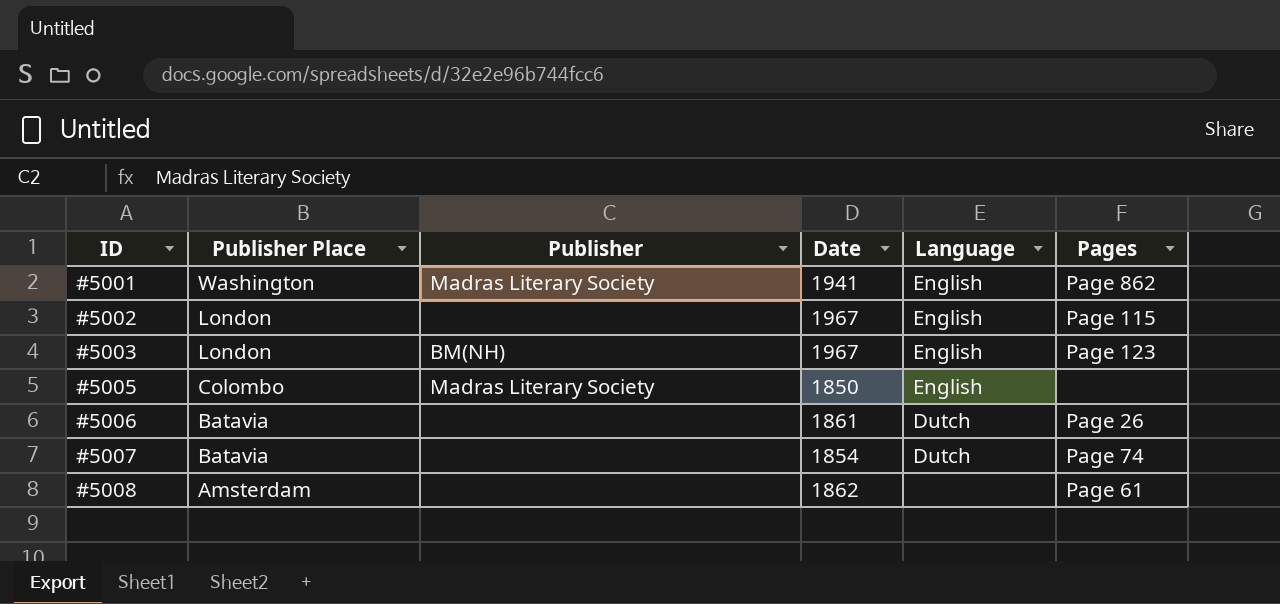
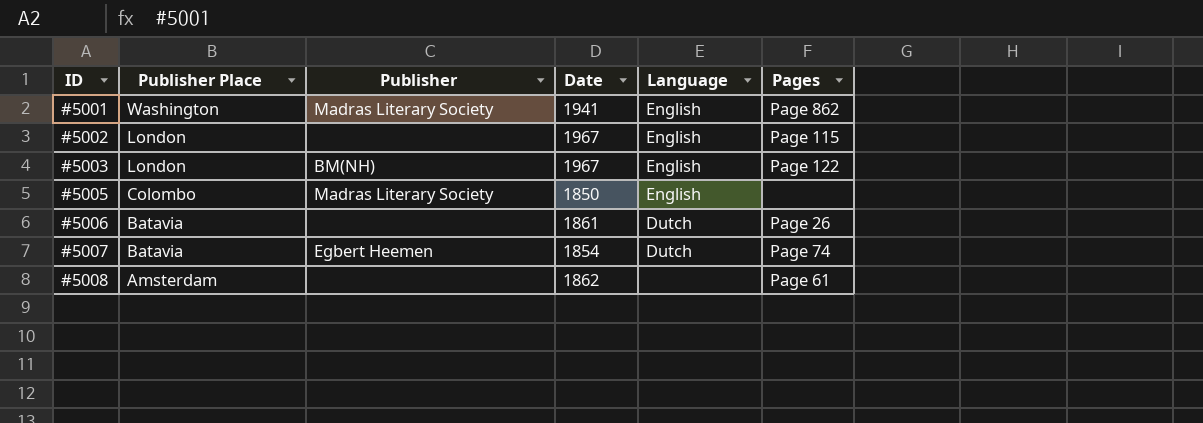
#5003 | Pages: Page 123 -> Page 122
#5007 | Publisher: none -> Egbert Heemen

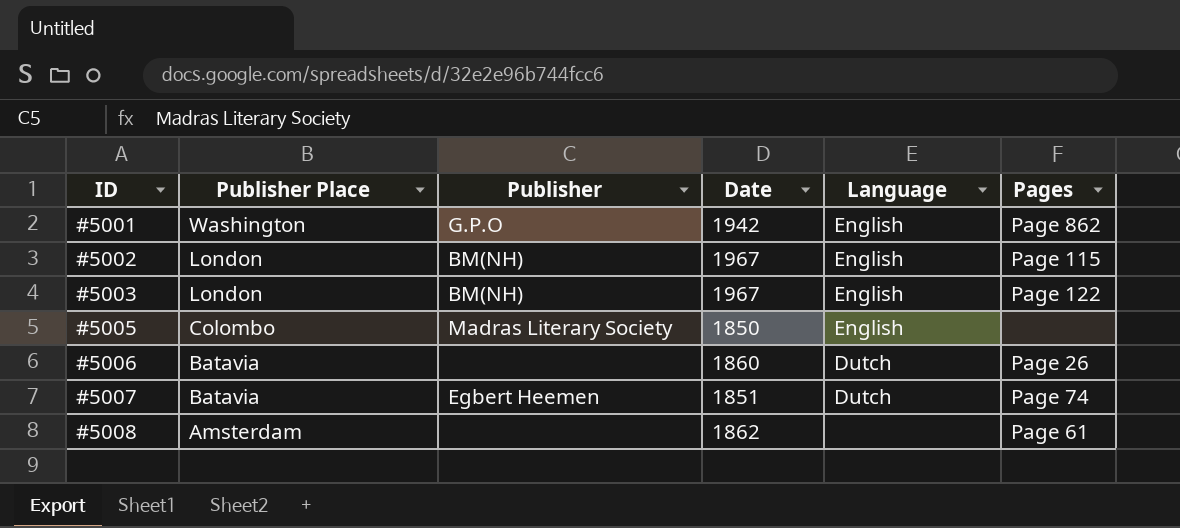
#5001 | Publisher: Madras Literary Society -> G.P.O
#5001 | Date: 1941 -> 1942
#5002 | Publisher: none -> BM(NH)
#5006 | Date: 1861 -> 1860
#5007 | Date: 1854 -> 1851

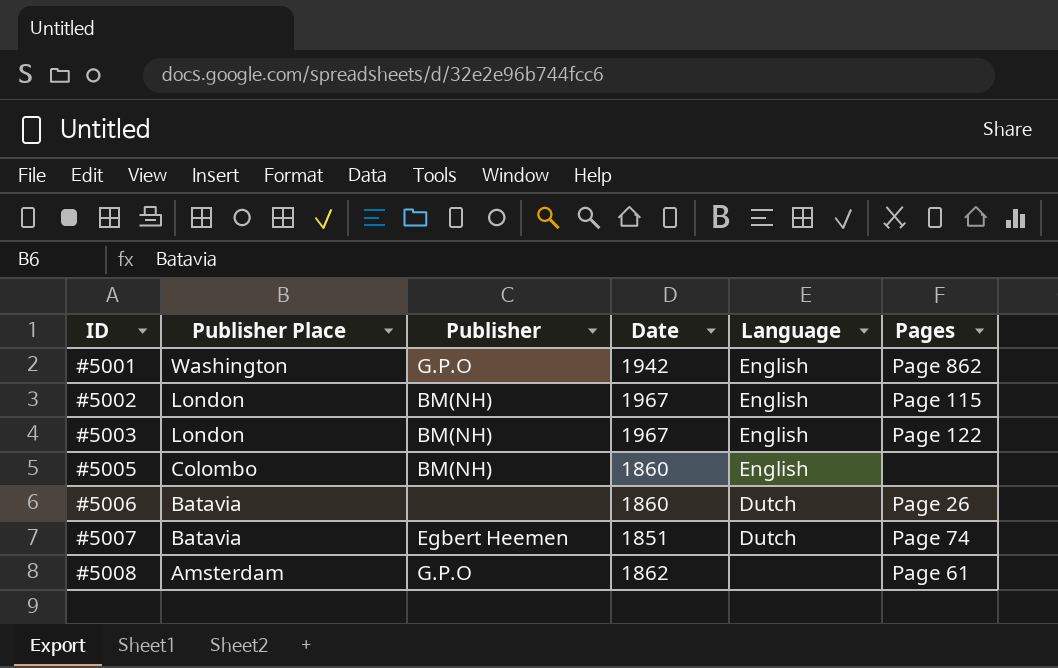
#5005 | Publisher: Madras Literary Society -> BM(NH)
#5005 | Date: 1850 -> 1860
#5008 | Publisher: none -> G.P.O

